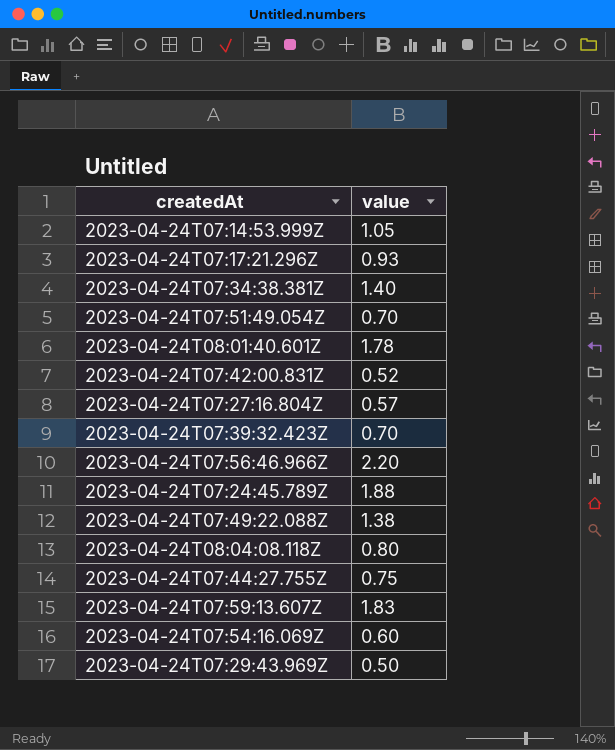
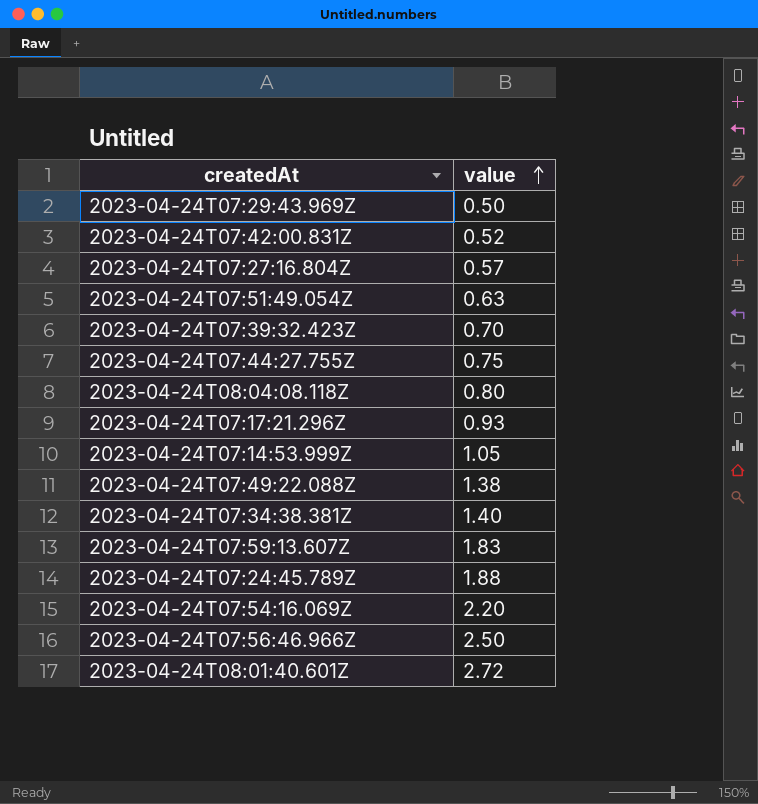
row order: none -> value ascending
2023-04-24T07:51:49.054Z | value: 0.70 -> 0.63
2023-04-24T07:54:16.069Z | value: 0.60 -> 2.20
2023-04-24T07:56:46.966Z | value: 2.20 -> 2.50
2023-04-24T08:01:40.601Z | value: 1.78 -> 2.72

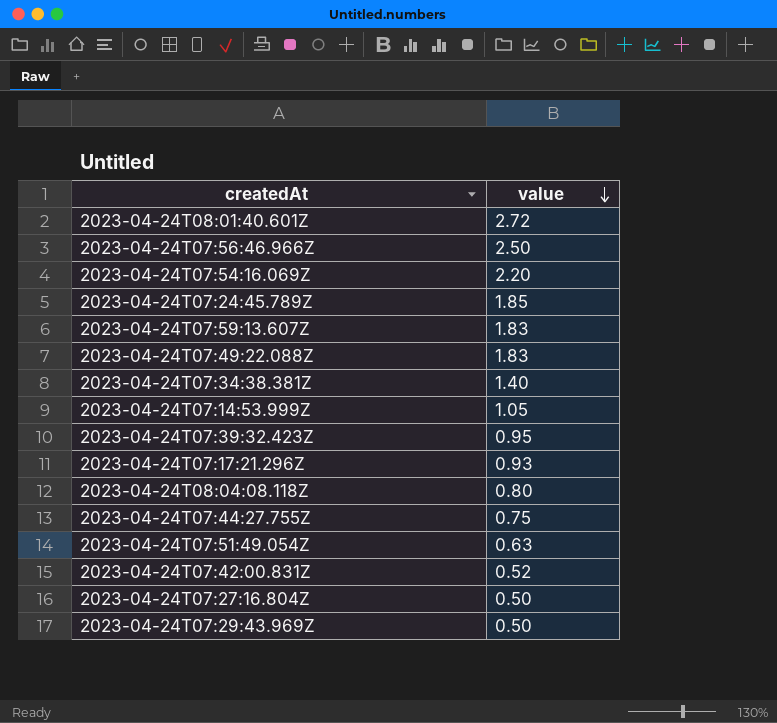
row order: value ascending -> value descending
2023-04-24T07:24:45.789Z | value: 1.88 -> 1.85
2023-04-24T07:49:22.088Z | value: 1.38 -> 1.83
2023-04-24T07:39:32.423Z | value: 0.70 -> 0.95
2023-04-24T07:27:16.804Z | value: 0.57 -> 0.50

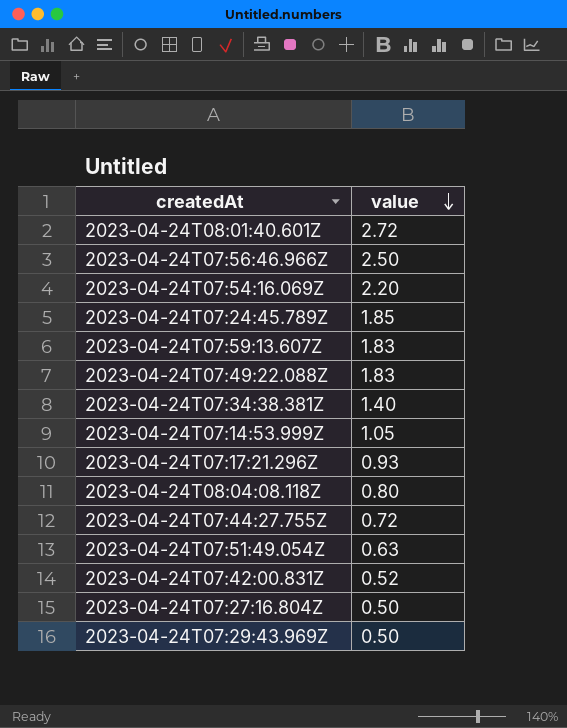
row 2023-04-24T07:39:32.423Z: 0.95 -> none
2023-04-24T07:44:27.755Z | value: 0.75 -> 0.72

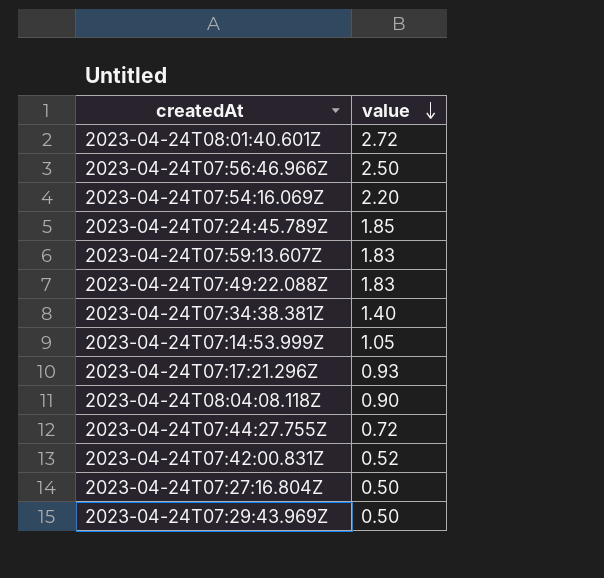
row 2023-04-24T07:51:49.054Z: 0.63 -> none
2023-04-24T08:04:08.118Z | value: 0.80 -> 0.90

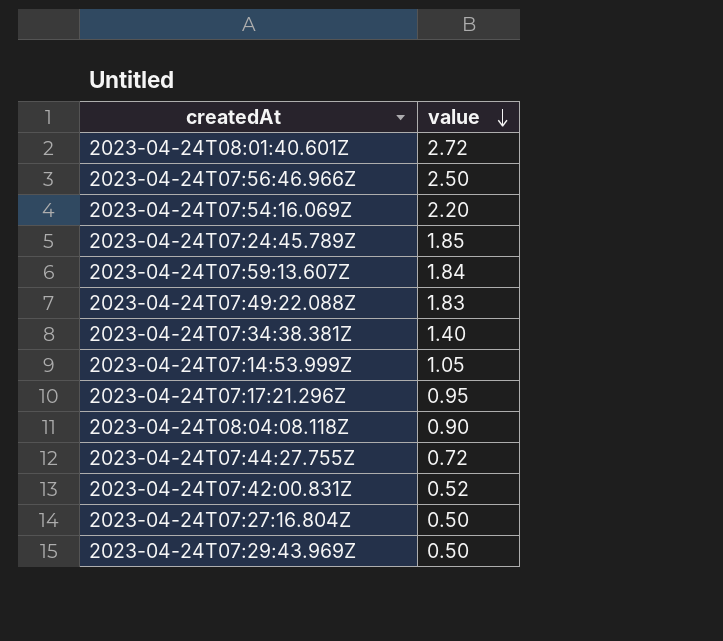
2023-04-24T07:59:13.607Z | value: 1.83 -> 1.84
2023-04-24T07:17:21.296Z | value: 0.93 -> 0.95

